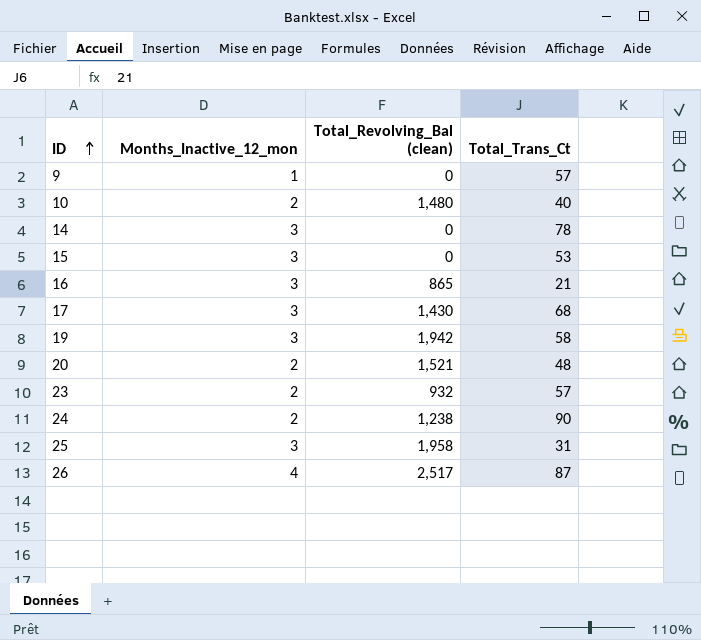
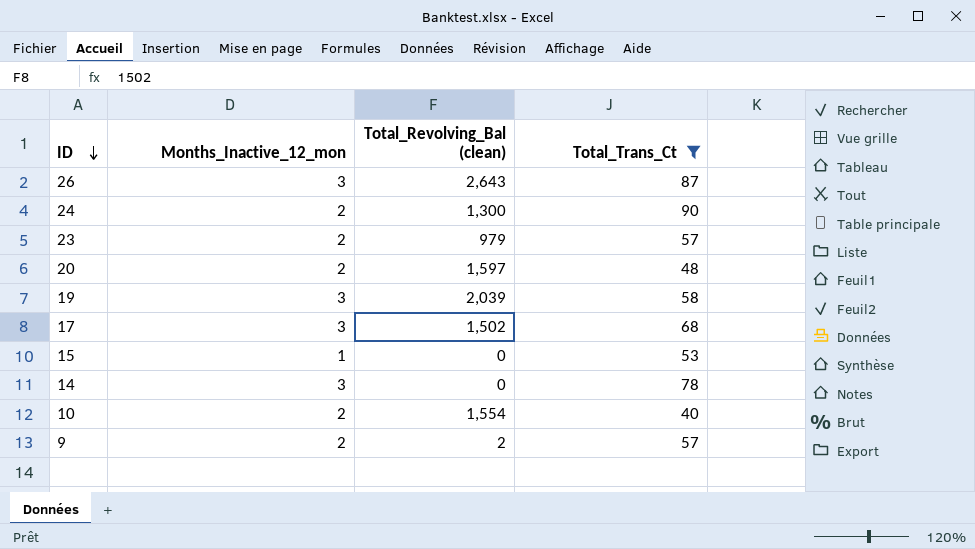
filter: none -> Total_Trans_Ct >= 40
row order: ID ascending -> ID descending
26 | Months_Inactive_12_mon: 4 -> 3
26 | Total_Revolving_Bal (clean): 2,517 -> 2,643
24 | Total_Revolving_Bal (clean): 1,238 -> 1,300
23 | Total_Revolving_Bal (clean): 932 -> 979
20 | Total_Revolving_Bal (clean): 1,521 -> 1,597
19 | Total_Revolving_Bal (clean): 1,942 -> 2,039
17 | Total_Revolving_Bal (clean): 1,430 -> 1,502
15 | Months_Inactive_12_mon: 3 -> 1
10 | Total_Revolving_Bal (clean): 1,480 -> 1,554
9 | Months_Inactive_12_mon: 1 -> 2
9 | Total_Revolving_Bal (clean): 0 -> 2

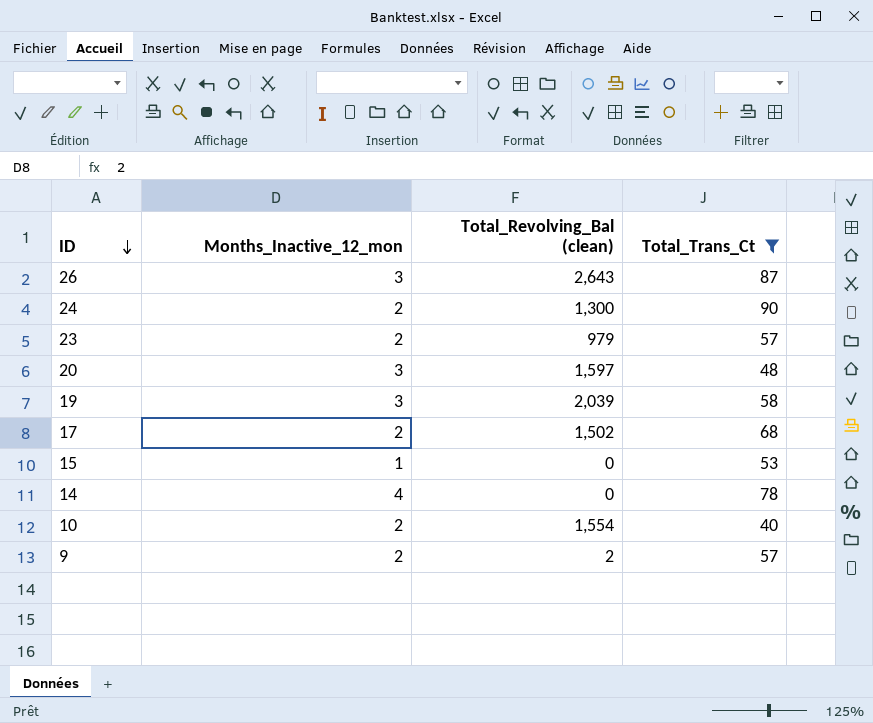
20 | Months_Inactive_12_mon: 2 -> 3
17 | Months_Inactive_12_mon: 3 -> 2
14 | Months_Inactive_12_mon: 3 -> 4

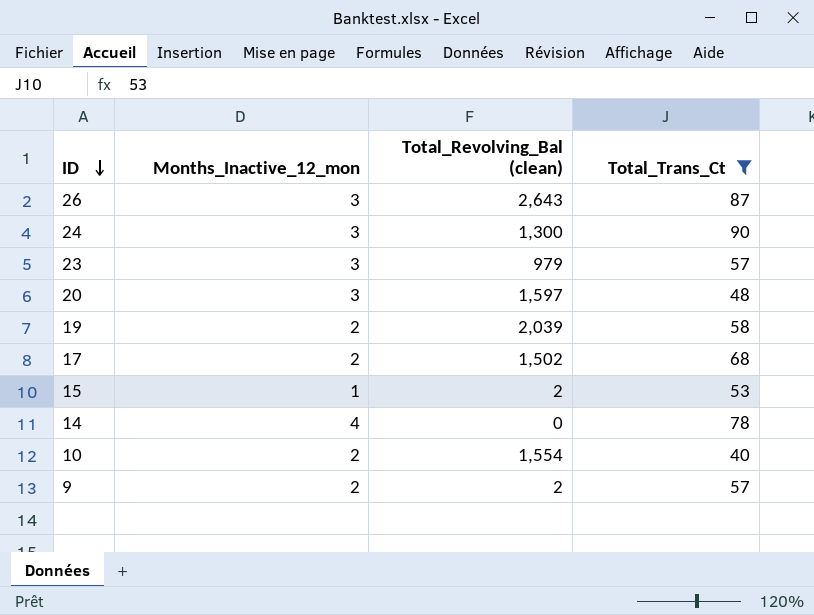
24 | Months_Inactive_12_mon: 2 -> 3
23 | Months_Inactive_12_mon: 2 -> 3
19 | Months_Inactive_12_mon: 3 -> 2
15 | Total_Revolving_Bal (clean): 0 -> 2

